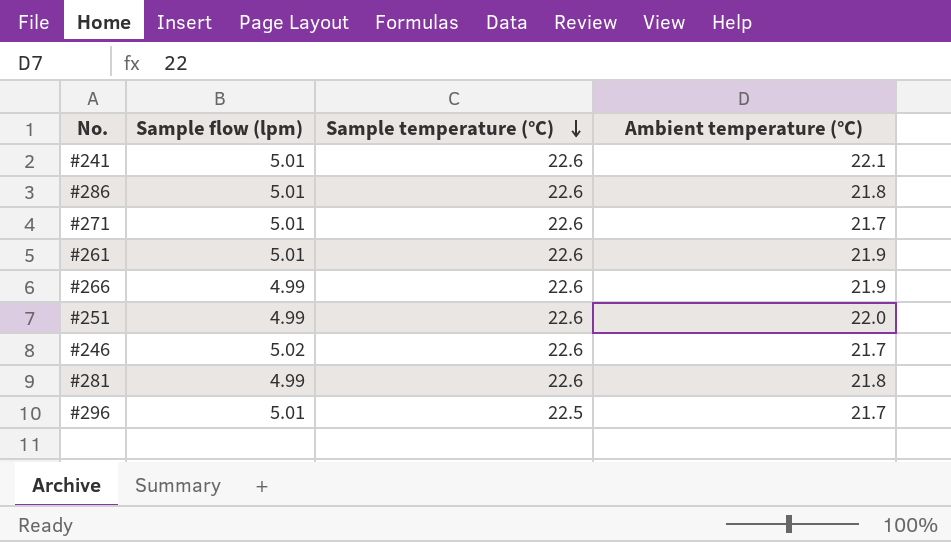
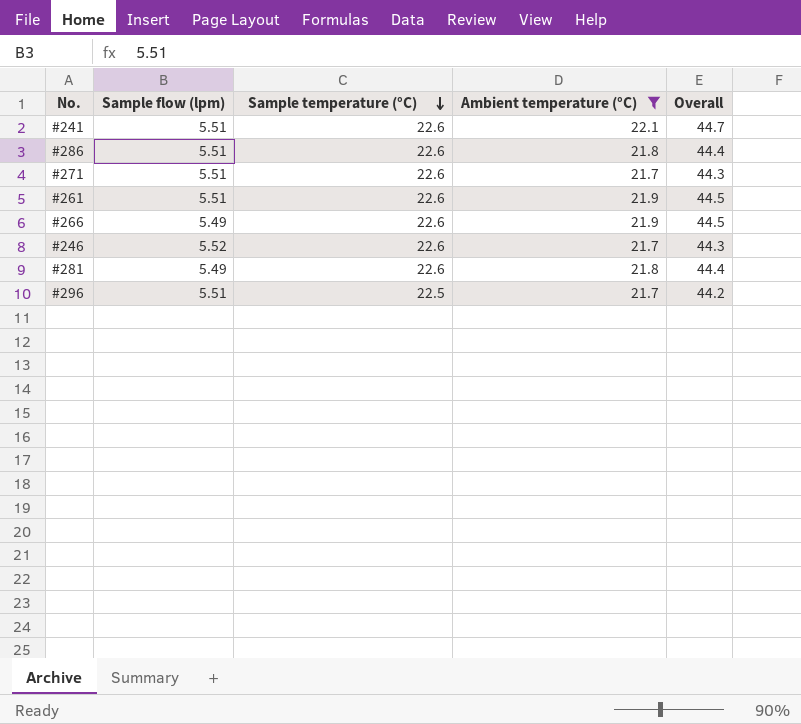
filter: none -> Ambient temperature (°C) != 22.0
column Overall | formula: none -> [Sample temperature (°C)] + [Ambient temperature (°C)]
#241 | Sample flow (lpm): 5.01 -> 5.51
#286 | Sample flow (lpm): 5.01 -> 5.51
#271 | Sample flow (lpm): 5.01 -> 5.51
#261 | Sample flow (lpm): 5.01 -> 5.51
#266 | Sample flow (lpm): 4.99 -> 5.49
#246 | Sample flow (lpm): 5.02 -> 5.52
#281 | Sample flow (lpm): 4.99 -> 5.49
#296 | Sample flow (lpm): 5.01 -> 5.51

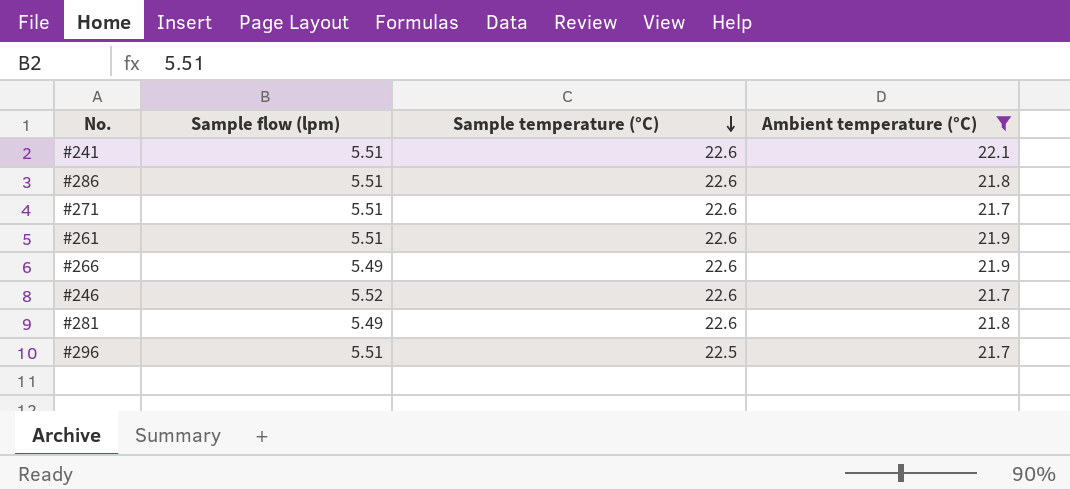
column Overall | formula: [Sample temperature (°C)] + [Ambient temperature (°C)] -> none

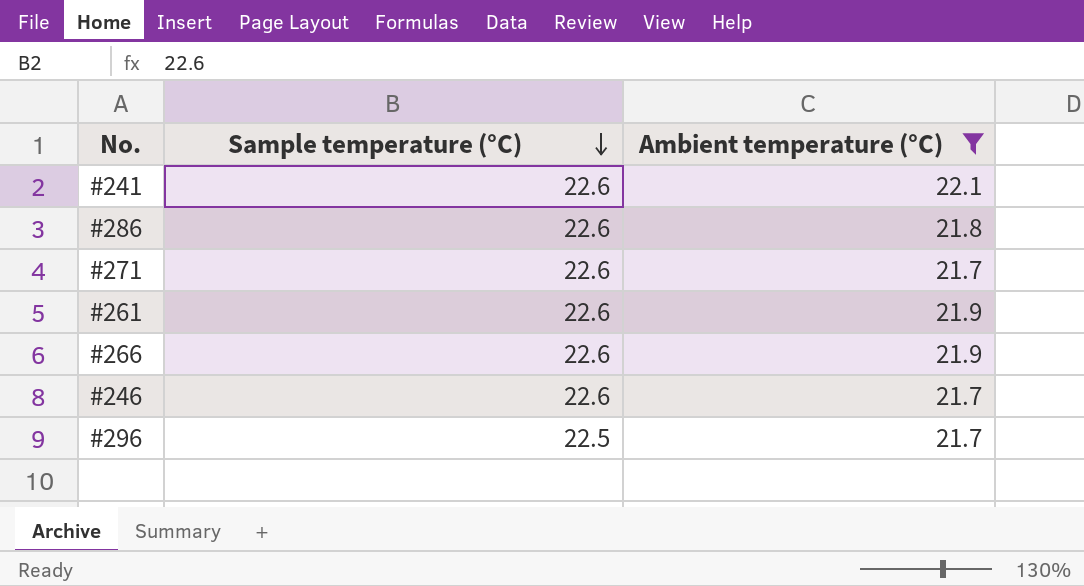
column Sample flow (lpm) | position: 2 -> none
row #281: 5.49 | 22.6 | 21.8 -> none

